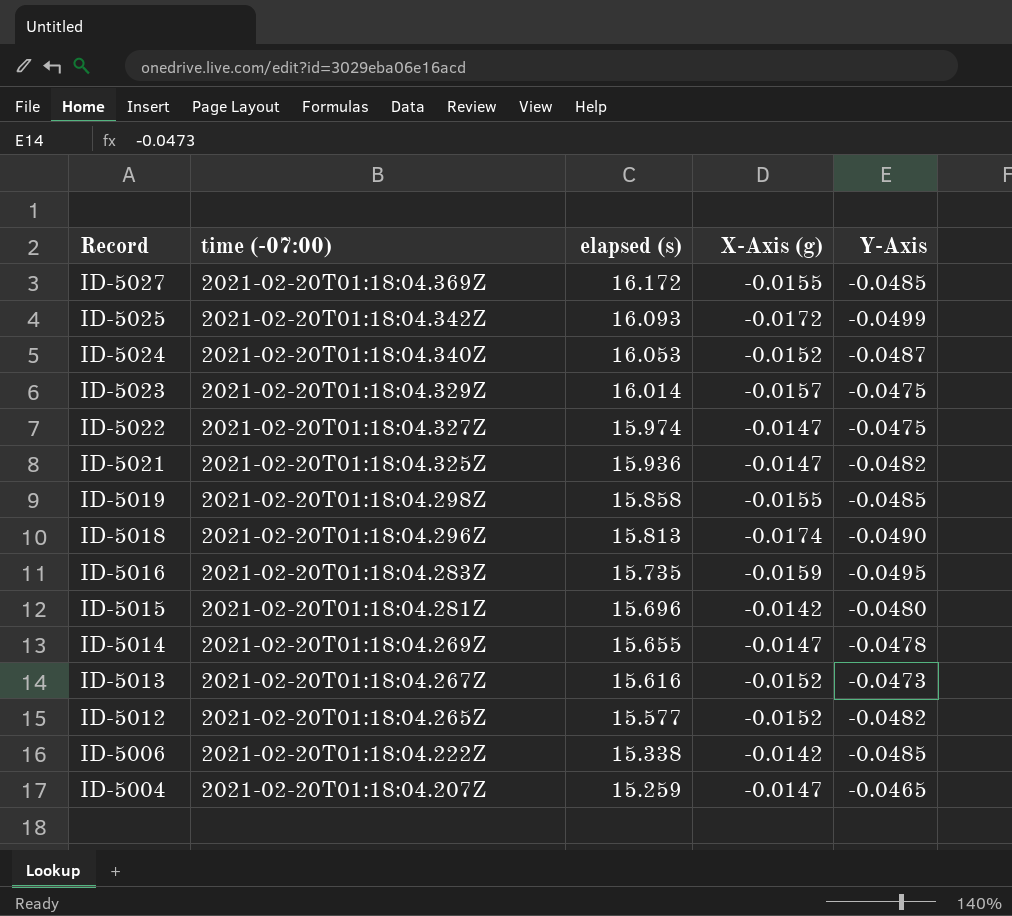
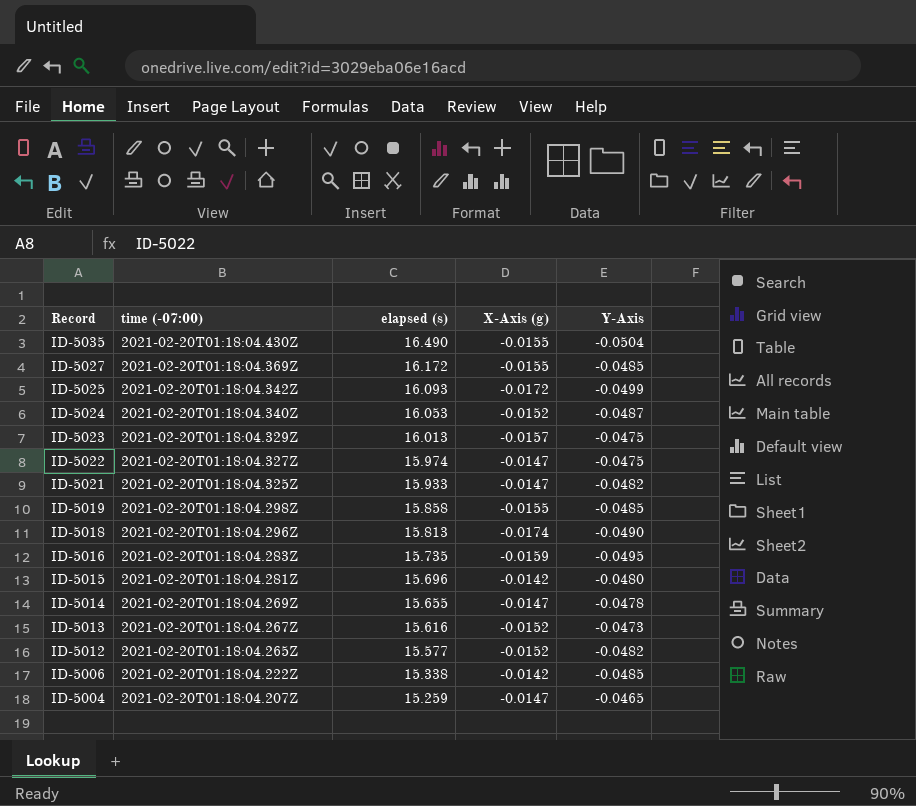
row ID-5035: none -> 2021-02-20T01:18:04.430Z | 16.490 | -0.0155 | -0.0504
ID-5023 | elapsed (s): 16.014 -> 16.013
ID-5021 | elapsed (s): 15.936 -> 15.933

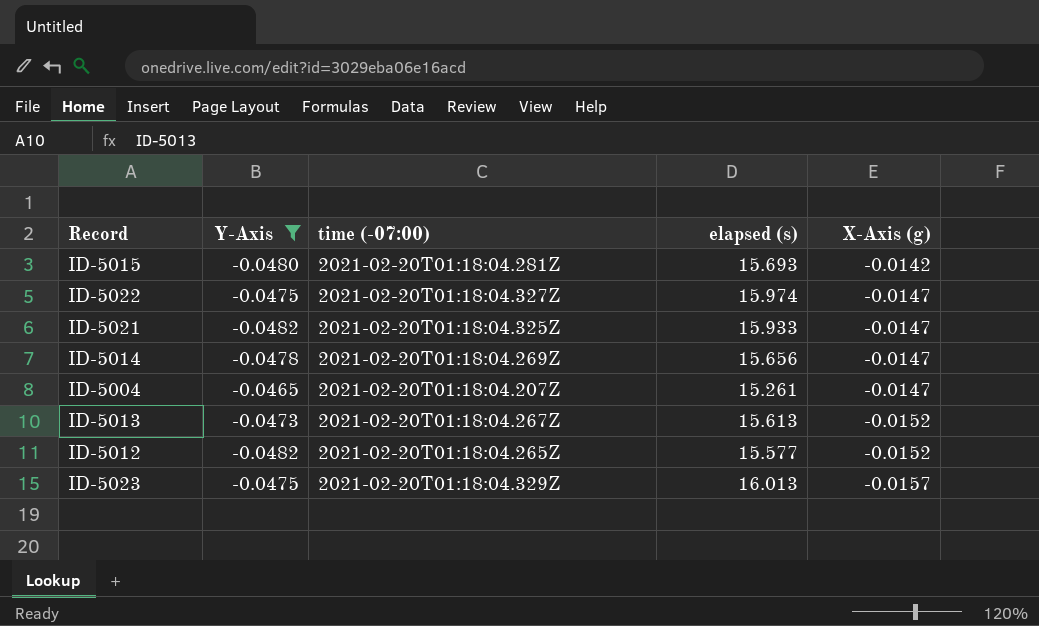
filter: none -> Y-Axis >= -0.0482
row order: Record descending -> X-Axis (g) descending
column Y-Axis | position: 5 -> 2
ID-5015 | elapsed (s): 15.696 -> 15.693
ID-5014 | elapsed (s): 15.655 -> 15.656
ID-5004 | elapsed (s): 15.259 -> 15.261
ID-5013 | elapsed (s): 15.616 -> 15.613

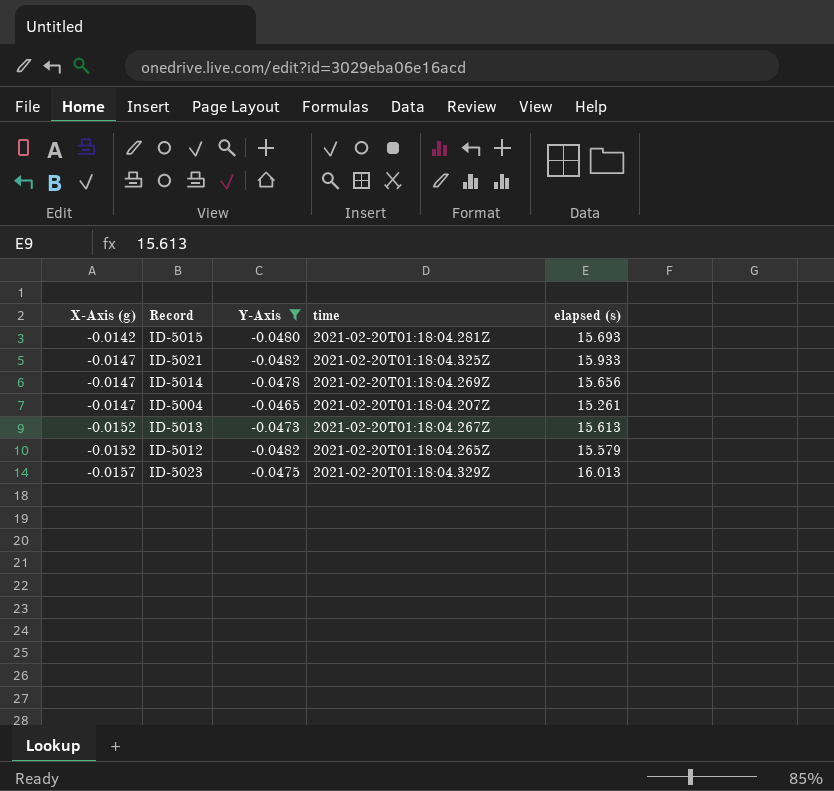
column X-Axis (g) | position: 5 -> 1
column name: time (-07:00) -> time
row ID-5022: -0.0475 | 2021-02-20T01:18:04.327Z | 15.974 | -0.0147 -> none
ID-5012 | elapsed (s): 15.577 -> 15.579

